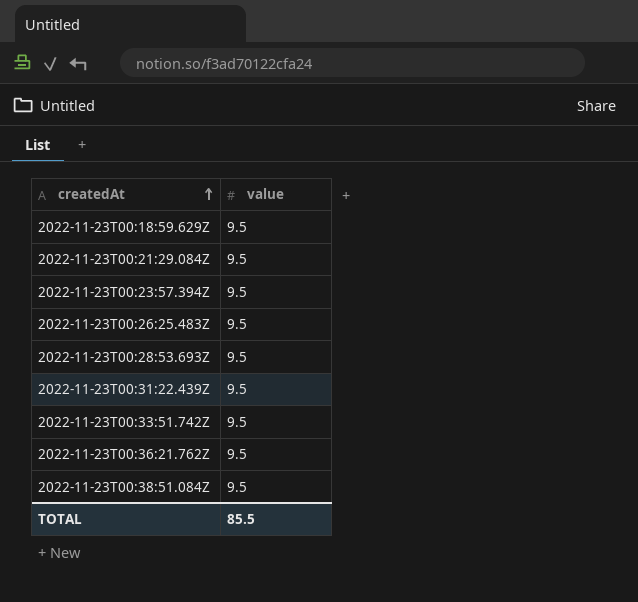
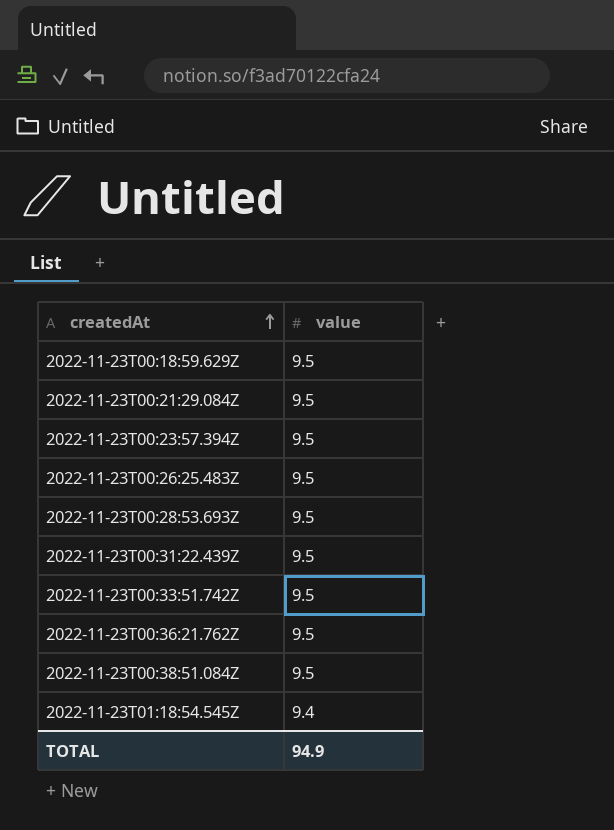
row 2022-11-23T01:18:54.545Z: none -> 9.4
TOTAL | value: 85.5 -> 94.9

